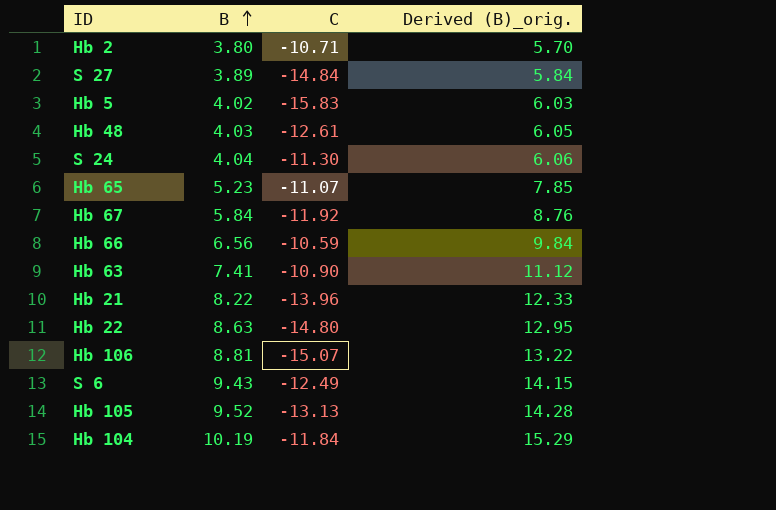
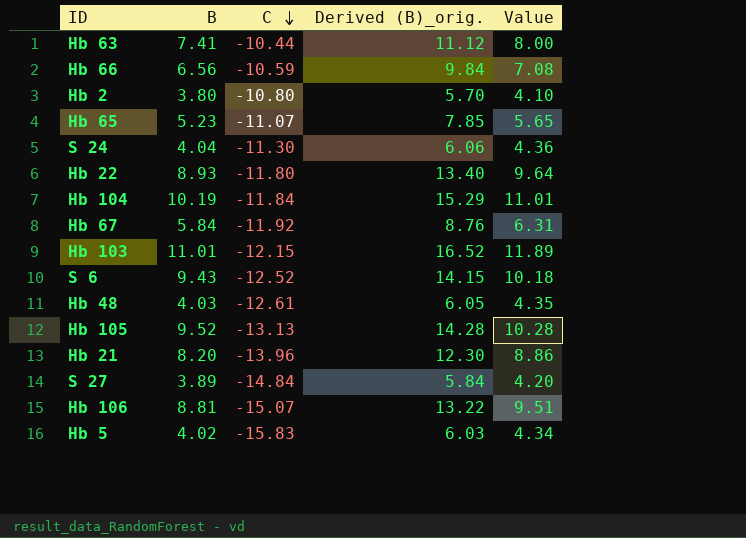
row order: B ascending -> C descending
column Value | formula: none -> [B] * 1.08
Hb 63 | C: -10.90 -> -10.44
Hb 2 | C: -10.71 -> -10.80
Hb 22 | B: 8.63 -> 8.93
Hb 22 | C: -14.80 -> -11.80
Hb 22 | Derived (B)_orig.: 12.95 -> 13.40
row Hb 103: none -> 11.01 | -12.15 | 16.52 | 11.89
S 6 | C: -12.49 -> -12.52
Hb 21 | B: 8.22 -> 8.20
Hb 21 | Derived (B)_orig.: 12.33 -> 12.30

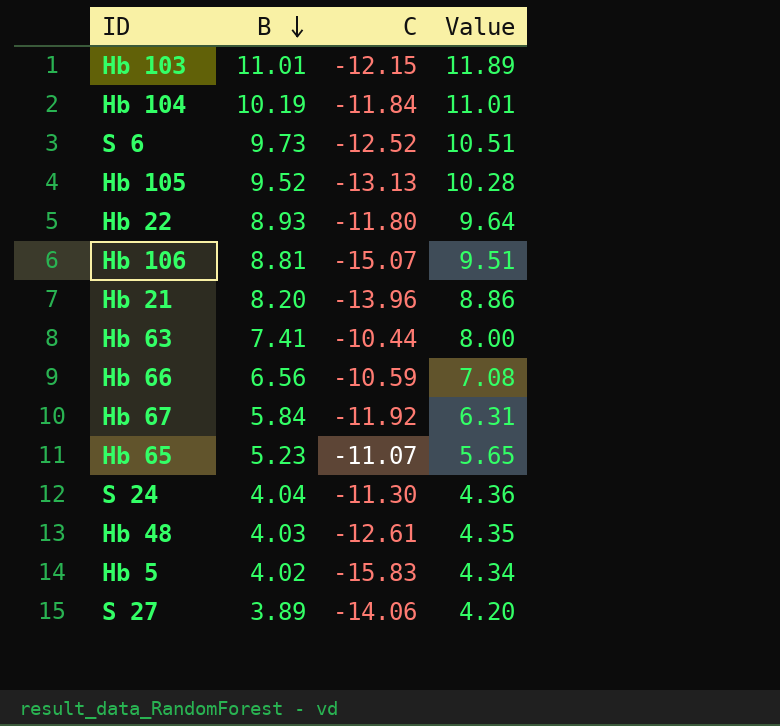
row order: C descending -> B descending
column Derived (B)_orig. | formula: [B] * 1.5 -> none
row Hb 2: 3.80 | -10.80 | 5.70 | 4.10 -> none
S 6 | B: 9.43 -> 9.73
S 6 | Value: 10.18 -> 10.51
S 27 | C: -14.84 -> -14.06

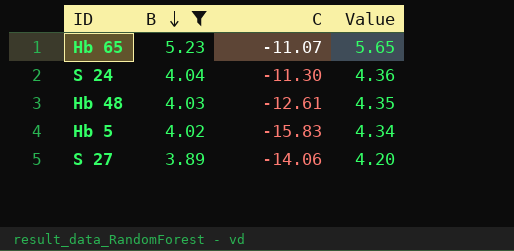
filter: none -> B <= 5.23

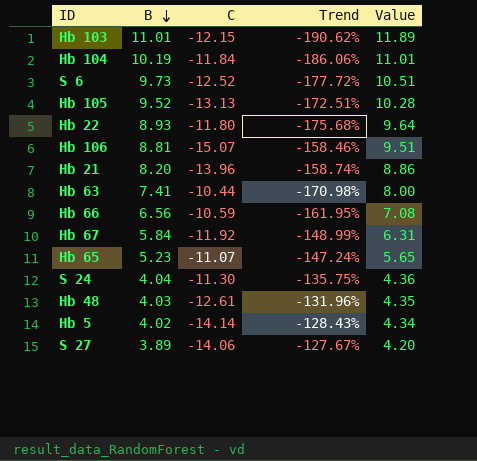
filter: B <= 5.23 -> none
column Trend | formula: none -> ([B] - [C]) / [C]
Hb 5 | C: -15.83 -> -14.14

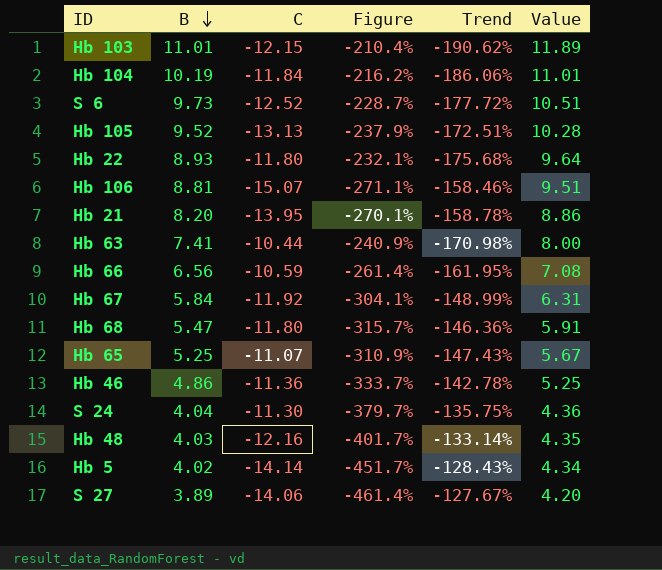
column Figure | formula: none -> ([C] - [B]) / [B]
Hb 21 | C: -13.96 -> -13.95
Hb 21 | Trend: -158.74% -> -158.78%
row Hb 68: none -> 5.47 | -11.80 | -315.7% | -146.36% | 5.91
Hb 65 | B: 5.23 -> 5.25
Hb 65 | Trend: -147.24% -> -147.43%
Hb 65 | Value: 5.65 -> 5.67
row Hb 46: none -> 4.86 | -11.36 | -333.7% | -142.78% | 5.25
Hb 48 | C: -12.61 -> -12.16
Hb 48 | Trend: -131.96% -> -133.14%

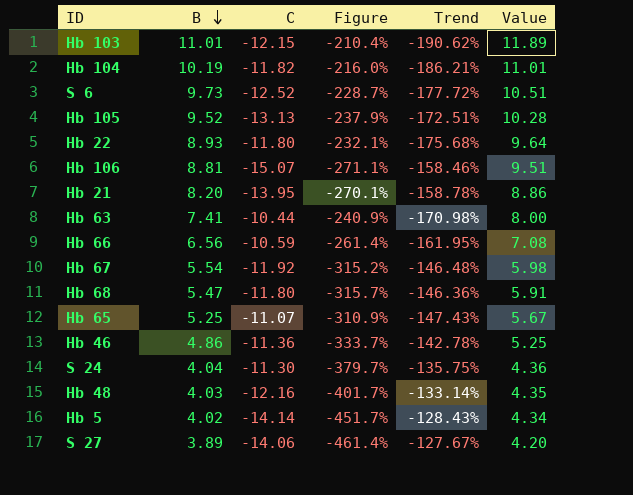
Hb 104 | C: -11.84 -> -11.82
Hb 104 | Figure: -216.2% -> -216.0%
Hb 104 | Trend: -186.06% -> -186.21%
Hb 67 | B: 5.84 -> 5.54
Hb 67 | Figure: -304.1% -> -315.2%
Hb 67 | Trend: -148.99% -> -146.48%
Hb 67 | Value: 6.31 -> 5.98

